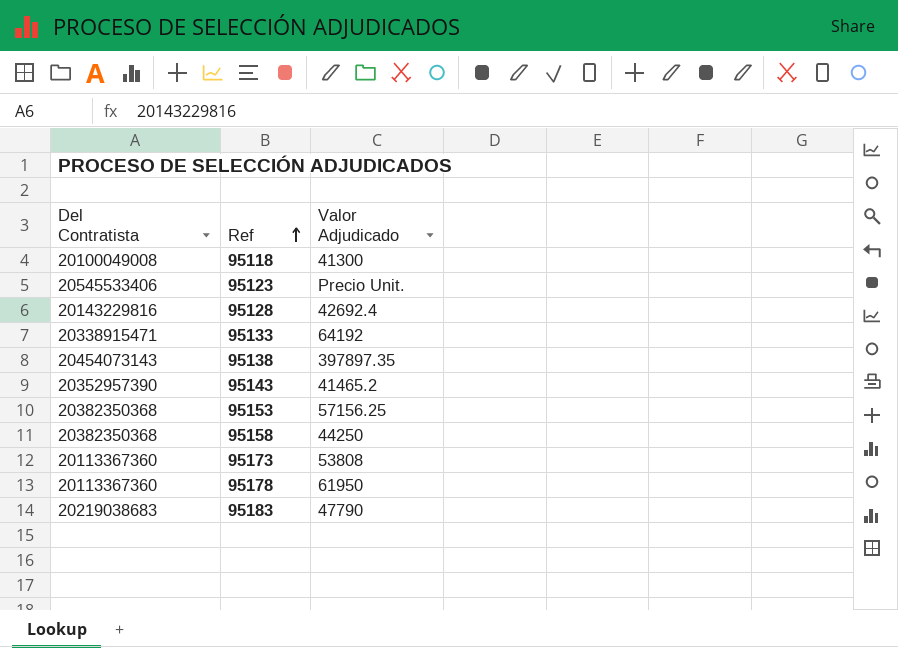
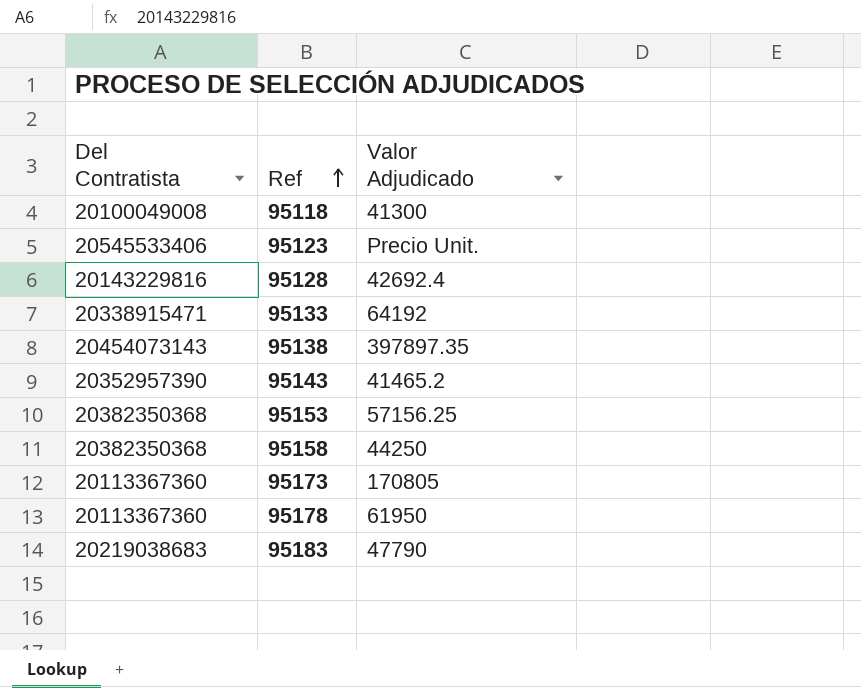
95173 | Valor Adjudicado: 53808 -> 170805

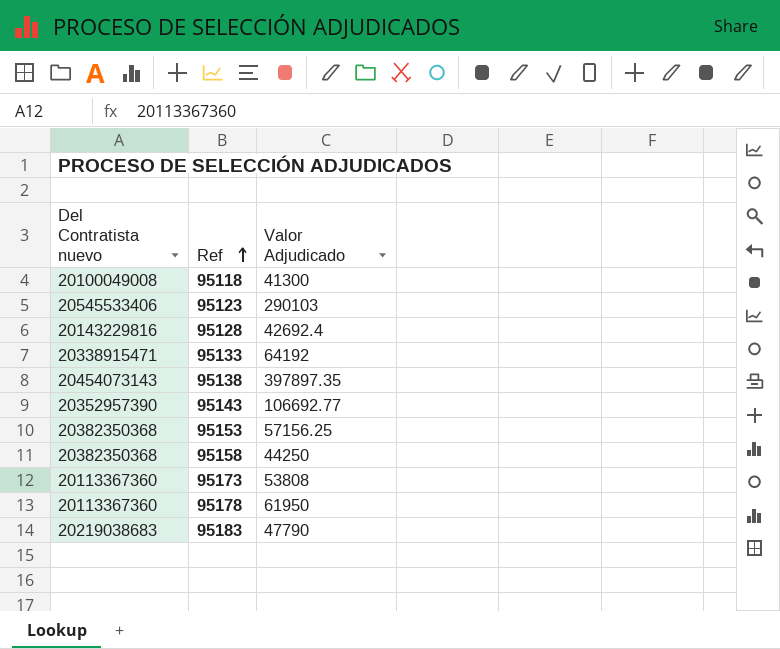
column name: Del Contratista -> Del Contratista nuevo
95123 | Valor Adjudicado: Precio Unit. -> 290103
95143 | Valor Adjudicado: 41465.2 -> 106692.77
95173 | Valor Adjudicado: 170805 -> 53808

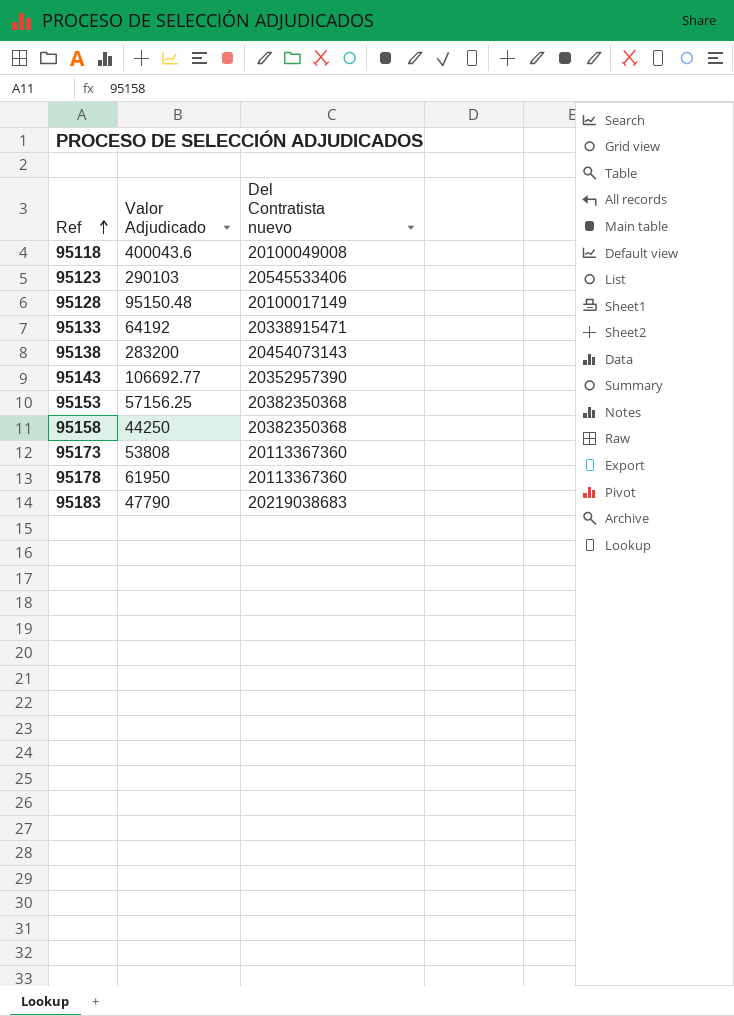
column Del Contratista nuevo | position: 1 -> 3
95118 | Valor Adjudicado: 41300 -> 400043.6
95128 | Valor Adjudicado: 42692.4 -> 95150.48
95128 | Del Contratista nuevo: 20143229816 -> 20100017149
95138 | Valor Adjudicado: 397897.35 -> 283200

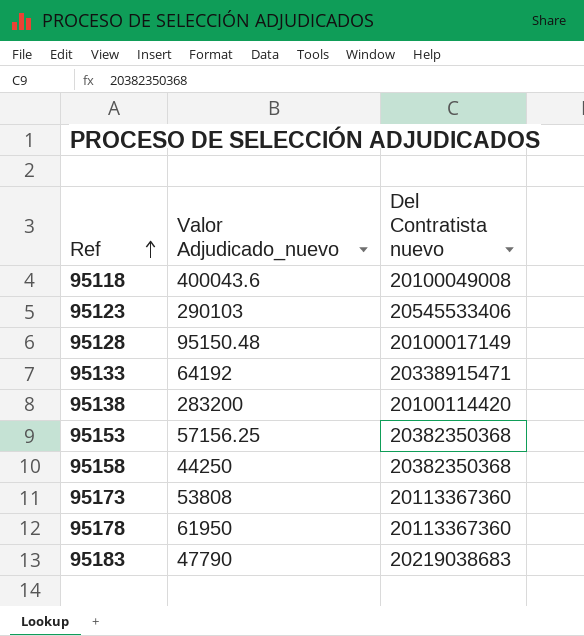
column name: Valor Adjudicado -> Valor Adjudicado_nuevo
row 95143: 106692.77 | 20352957390 -> none
95138 | Del Contratista nuevo: 20454073143 -> 20100114420

